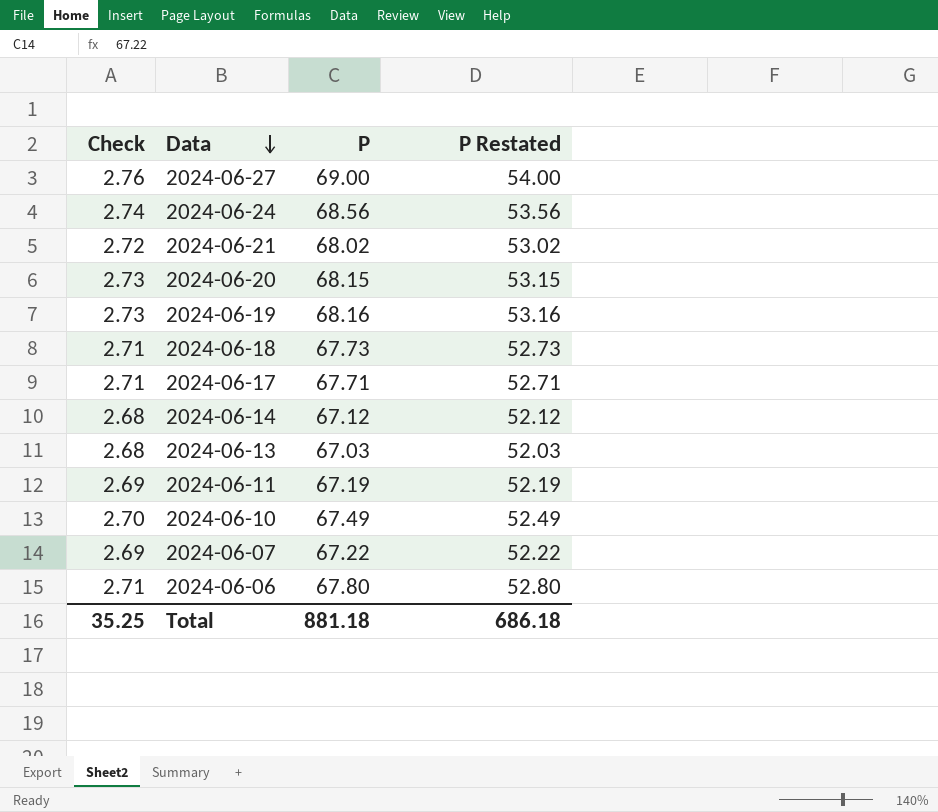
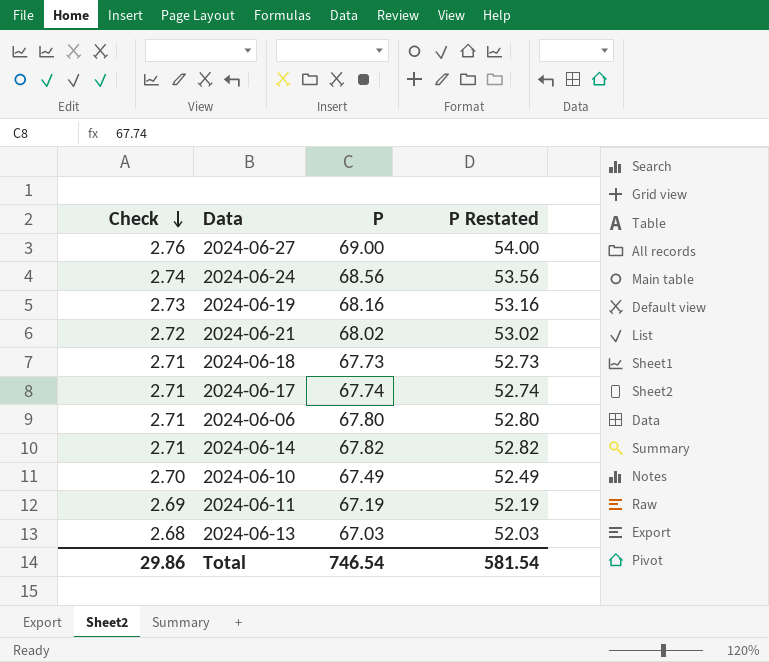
row order: Data descending -> Check descending
row 2024-06-20: 2.73 | 68.15 | 53.15 -> none
row 2024-06-07: 2.69 | 67.22 | 52.22 -> none
2024-06-17 | P: 67.71 -> 67.74
2024-06-17 | P Restated: 52.71 -> 52.74
2024-06-14 | Check: 2.68 -> 2.71
2024-06-14 | P: 67.12 -> 67.82
2024-06-14 | P Restated: 52.12 -> 52.82
Total | Check: 35.25 -> 29.86
Total | P: 881.18 -> 746.54
Total | P Restated: 686.18 -> 581.54

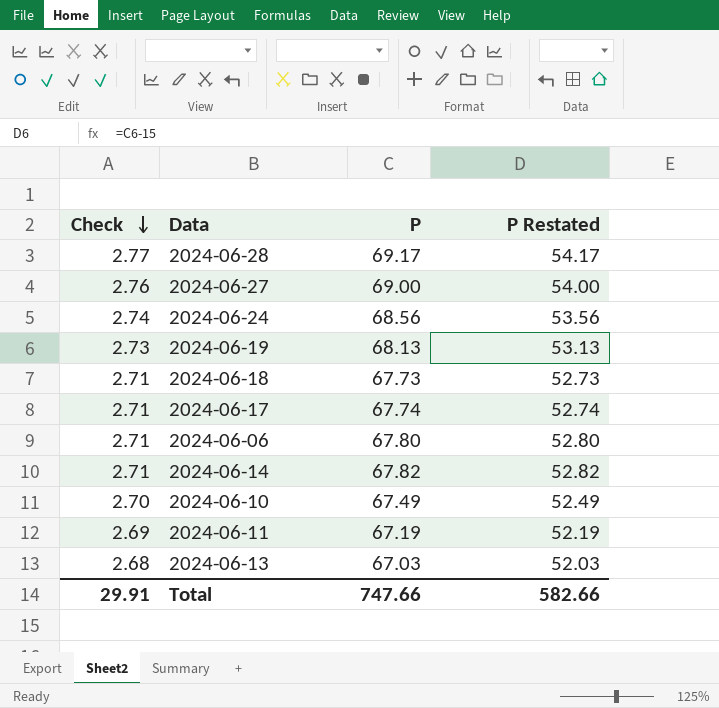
row 2024-06-21: 2.72 | 68.02 | 53.02 -> none
row 2024-06-28: none -> 2.77 | 69.17 | 54.17
2024-06-19 | P: 68.16 -> 68.13
2024-06-19 | P Restated: 53.16 -> 53.13
Total | Check: 29.86 -> 29.91
Total | P: 746.54 -> 747.66
Total | P Restated: 581.54 -> 582.66

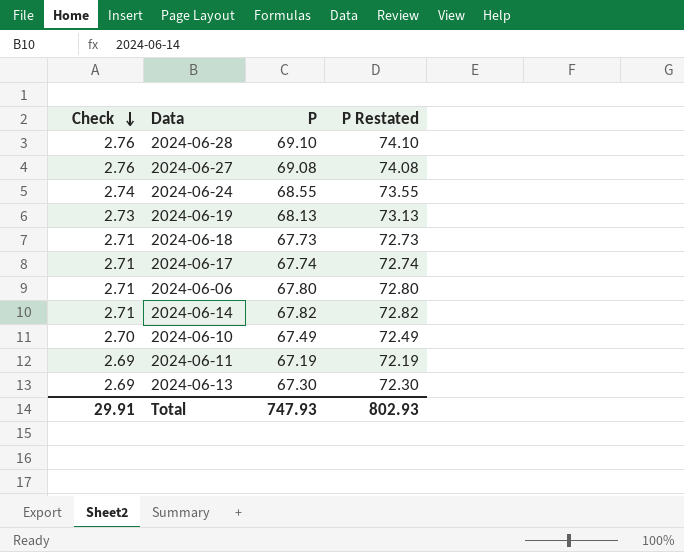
column P Restated | formula: [P] - 15 -> [P] + 5
2024-06-28 | Check: 2.77 -> 2.76
2024-06-28 | P: 69.17 -> 69.10
2024-06-27 | P: 69.00 -> 69.08
2024-06-24 | P: 68.56 -> 68.55
2024-06-13 | Check: 2.68 -> 2.69
2024-06-13 | P: 67.03 -> 67.30
Total | P: 747.66 -> 747.93
Total | P Restated: 582.66 -> 802.93

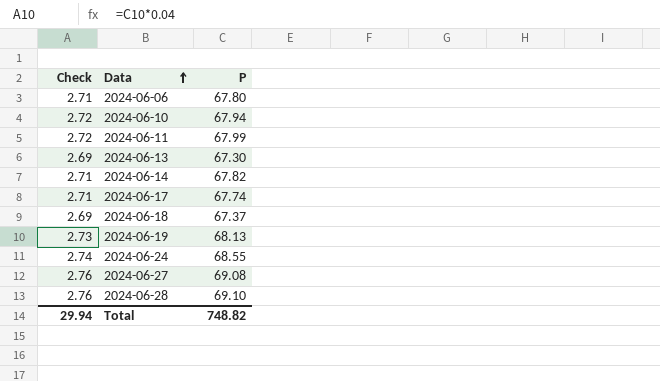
row order: Check descending -> Data ascending
column P Restated | formula: [P] + 5 -> none
2024-06-10 | Check: 2.70 -> 2.72
2024-06-10 | P: 67.49 -> 67.94
2024-06-11 | Check: 2.69 -> 2.72
2024-06-11 | P: 67.19 -> 67.99
2024-06-18 | Check: 2.71 -> 2.69
2024-06-18 | P: 67.73 -> 67.37
Total | Check: 29.91 -> 29.94
Total | P: 747.93 -> 748.82

